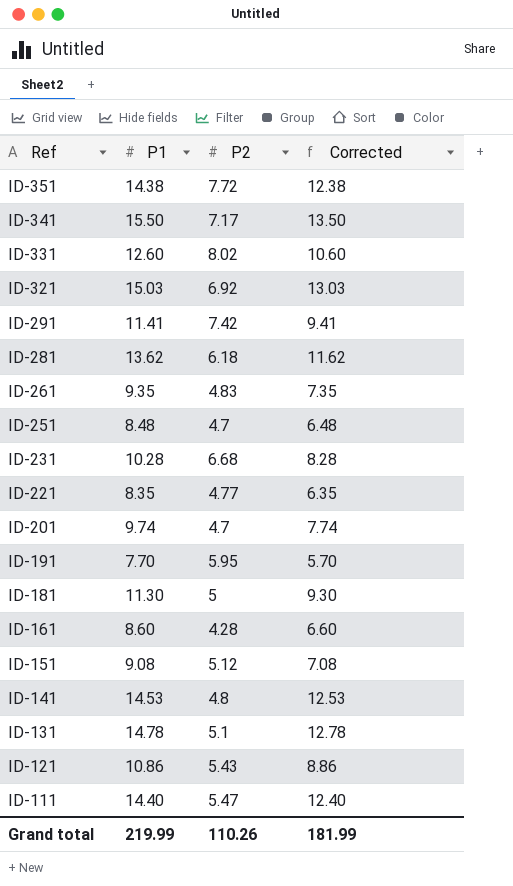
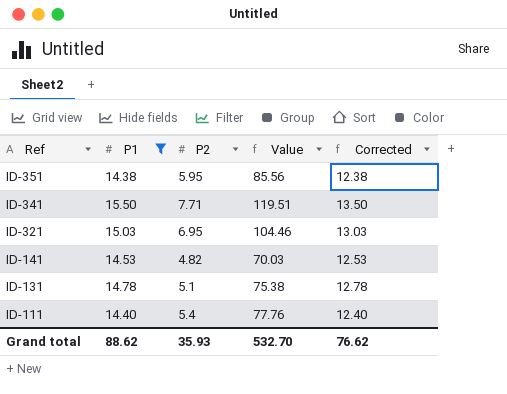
filter: none -> P1 >= 14.38
column Value | formula: none -> [P1] * [P2]
ID-351 | P2: 7.72 -> 5.95
ID-341 | P2: 7.17 -> 7.71
ID-321 | P2: 6.92 -> 6.95
ID-141 | P2: 4.8 -> 4.82
ID-111 | P2: 5.47 -> 5.4
Grand total | P1: 219.99 -> 88.62
Grand total | P2: 110.26 -> 35.93
Grand total | Corrected: 181.99 -> 76.62

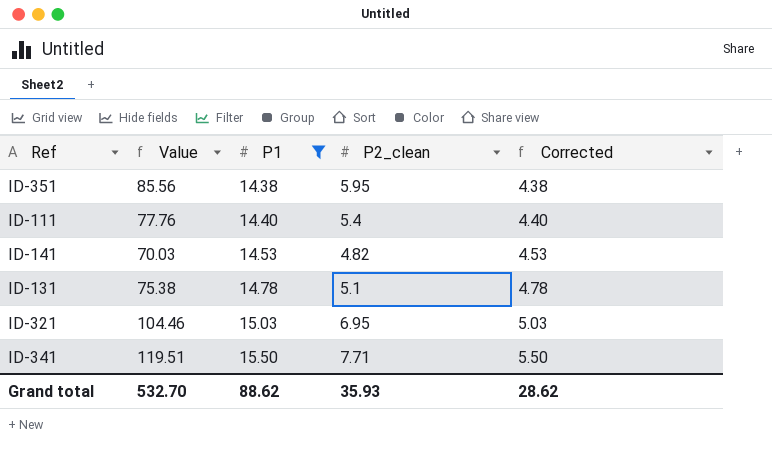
row order: Ref descending -> P1 ascending
column Value | position: 4 -> 2
column name: P2 -> P2_clean
column Corrected | formula: [P1] - 2 -> [P1] - 10
Grand total | Corrected: 76.62 -> 28.62

